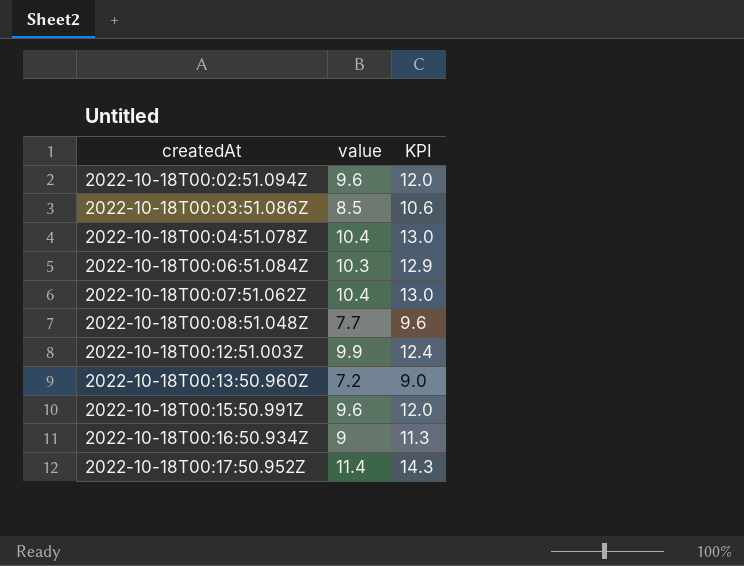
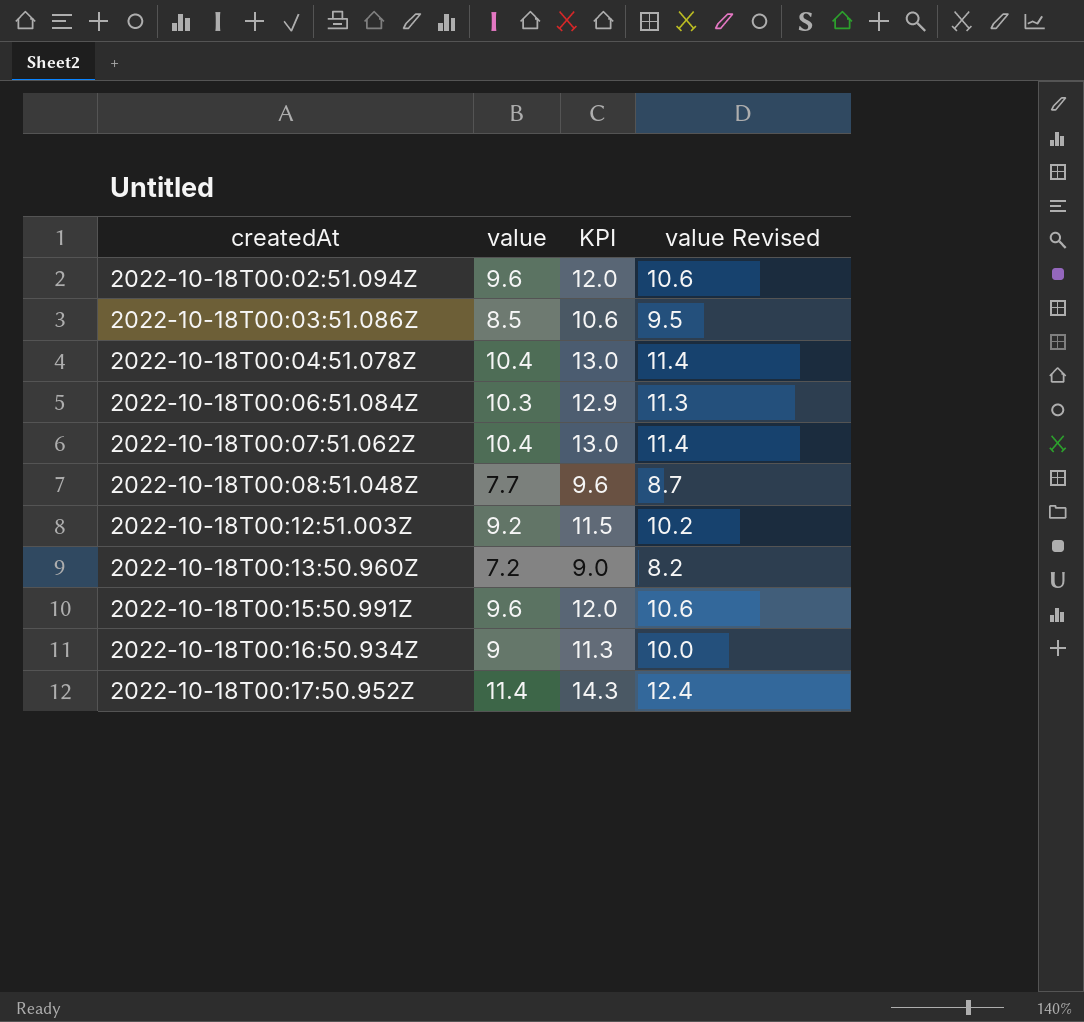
column value Revised | formula: none -> [value] + 1
2022-10-18T00:12:51.003Z | value: 9.9 -> 9.2
2022-10-18T00:12:51.003Z | KPI: 12.4 -> 11.5

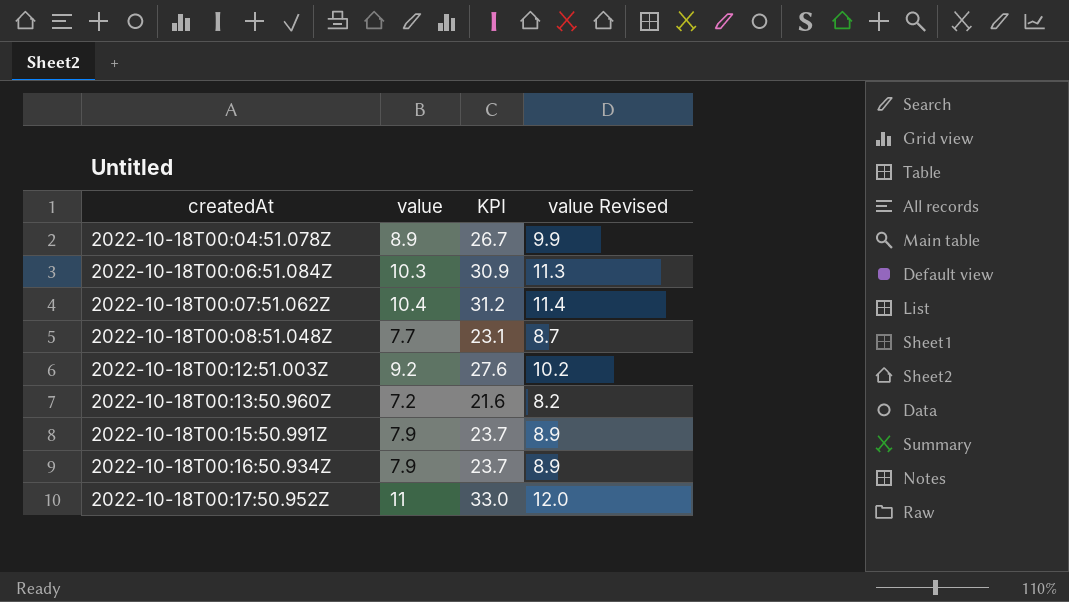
column KPI | formula: [value] * 1.25 -> [value] * 3
row 2022-10-18T00:02:51.094Z: 9.6 | 12.0 | 10.6 -> none
row 2022-10-18T00:03:51.086Z: 8.5 | 10.6 | 9.5 -> none
2022-10-18T00:04:51.078Z | value: 10.4 -> 8.9
2022-10-18T00:04:51.078Z | value Revised: 11.4 -> 9.9
2022-10-18T00:15:50.991Z | value: 9.6 -> 7.9
2022-10-18T00:15:50.991Z | value Revised: 10.6 -> 8.9
2022-10-18T00:16:50.934Z | value: 9 -> 7.9
2022-10-18T00:16:50.934Z | value Revised: 10.0 -> 8.9
2022-10-18T00:17:50.952Z | value: 11.4 -> 11
2022-10-18T00:17:50.952Z | value Revised: 12.4 -> 12.0

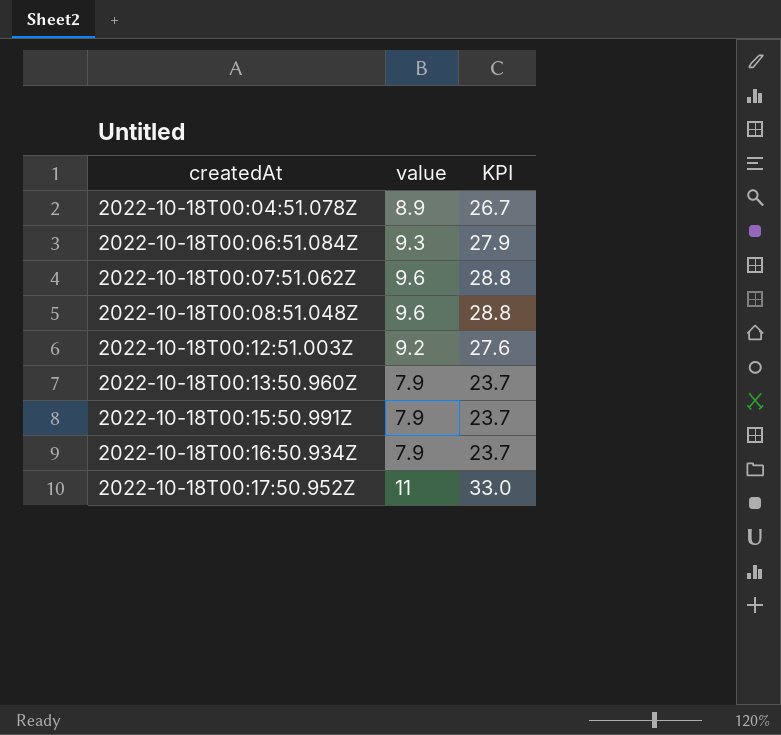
column value Revised | formula: [value] + 1 -> none
2022-10-18T00:06:51.084Z | value: 10.3 -> 9.3
2022-10-18T00:06:51.084Z | KPI: 30.9 -> 27.9
2022-10-18T00:07:51.062Z | value: 10.4 -> 9.6
2022-10-18T00:07:51.062Z | KPI: 31.2 -> 28.8
2022-10-18T00:08:51.048Z | value: 7.7 -> 9.6
2022-10-18T00:08:51.048Z | KPI: 23.1 -> 28.8
2022-10-18T00:13:50.960Z | value: 7.2 -> 7.9
2022-10-18T00:13:50.960Z | KPI: 21.6 -> 23.7

